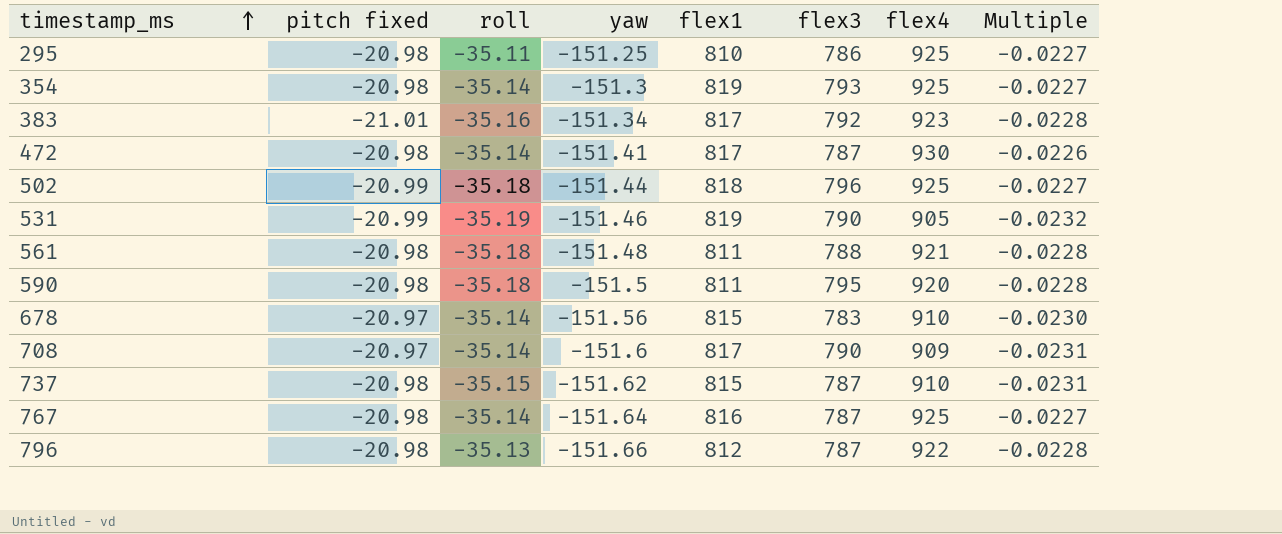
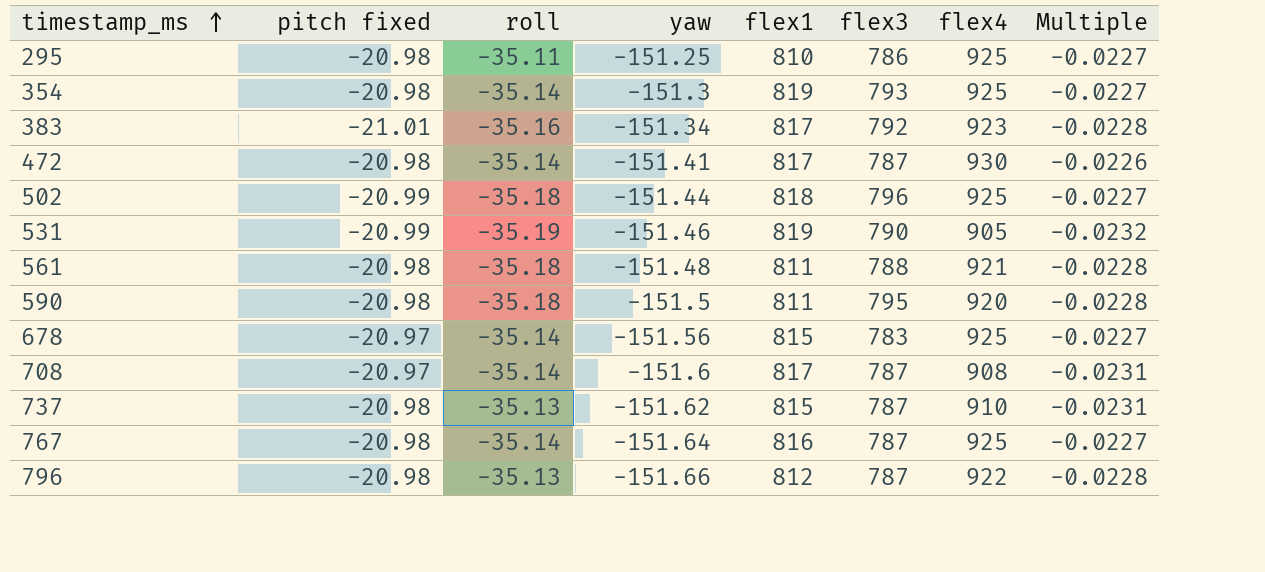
678 | flex4: 910 -> 925
678 | Multiple: -0.0230 -> -0.0227
708 | flex3: 790 -> 787
708 | flex4: 909 -> 908
737 | roll: -35.15 -> -35.13

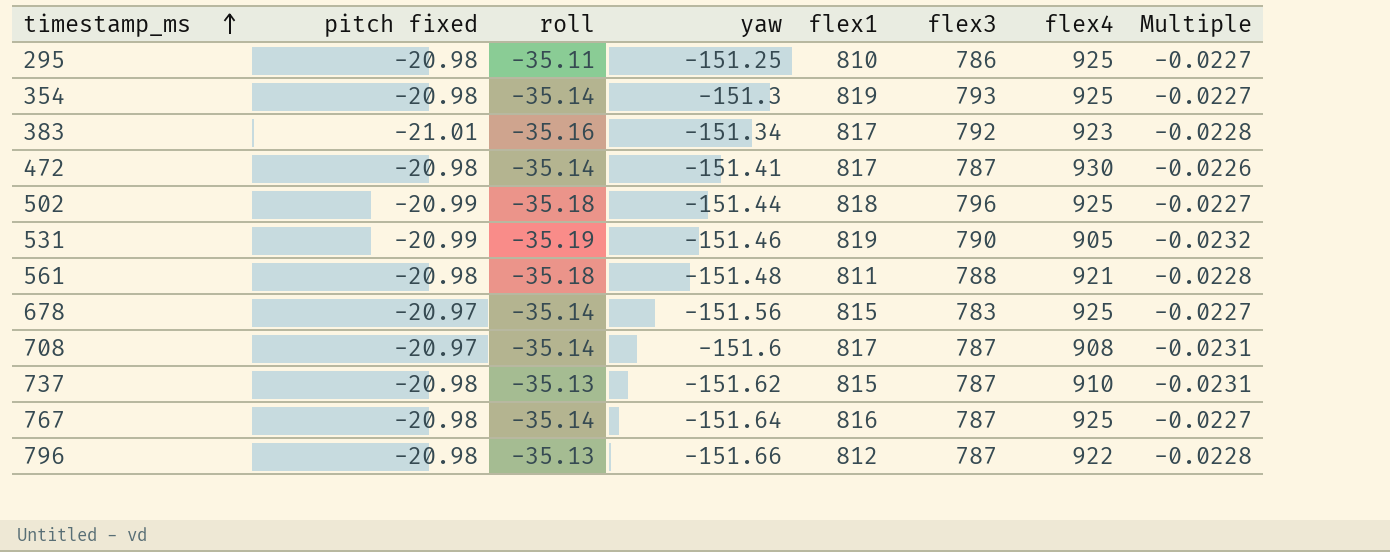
row 590: -20.98 | -35.18 | -151.5 | 811 | 795 | 920 | -0.0228 -> none

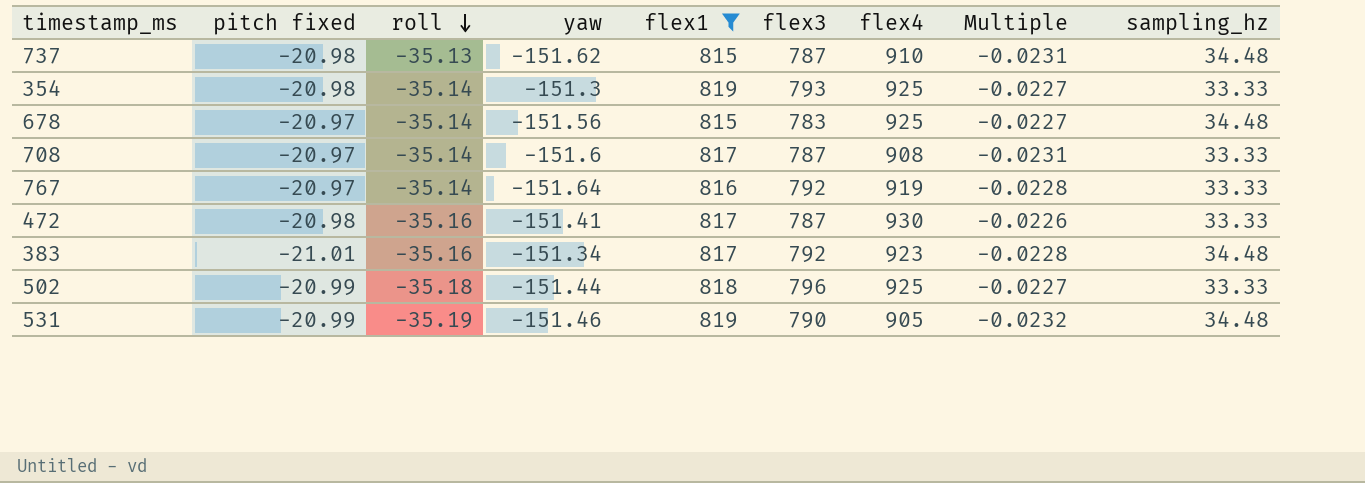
filter: none -> flex1 >= 815
row order: timestamp_ms ascending -> roll descending
column sampling_hz | position: none -> 9
767 | pitch fixed: -20.98 -> -20.97
767 | flex3: 787 -> 792
767 | flex4: 925 -> 919
767 | Multiple: -0.0227 -> -0.0228
472 | roll: -35.14 -> -35.16

